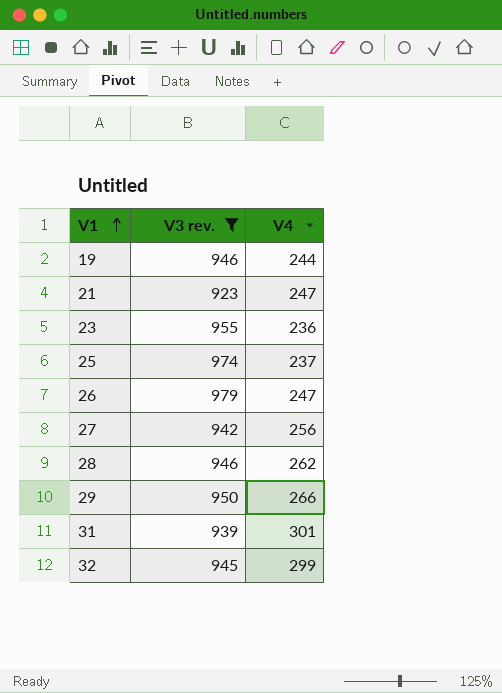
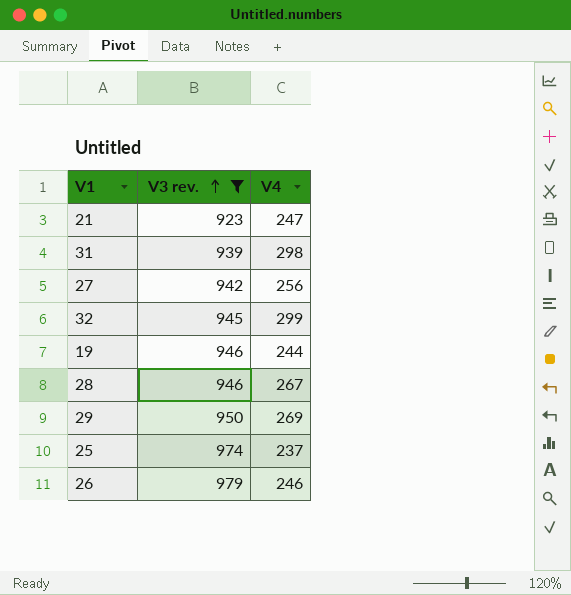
row order: V1 ascending -> V3 rev. ascending
row 23: 955 | 236 -> none
31 | V4: 301 -> 298
28 | V4: 262 -> 267
29 | V4: 266 -> 269
26 | V4: 247 -> 246

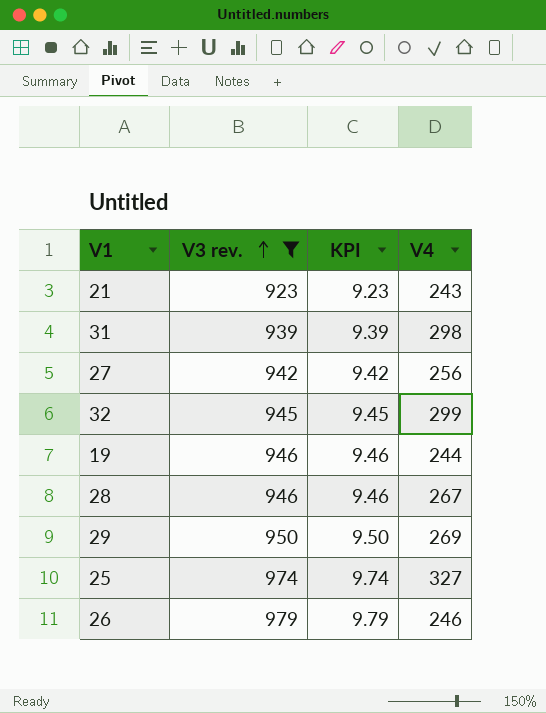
column KPI | formula: none -> [V3 rev.] * 0.01
21 | V4: 247 -> 243
25 | V4: 237 -> 327

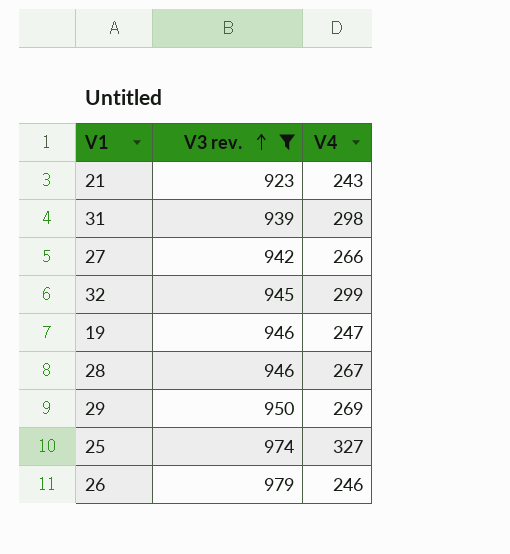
column KPI | formula: [V3 rev.] * 0.01 -> none
27 | V4: 256 -> 266
19 | V4: 244 -> 247

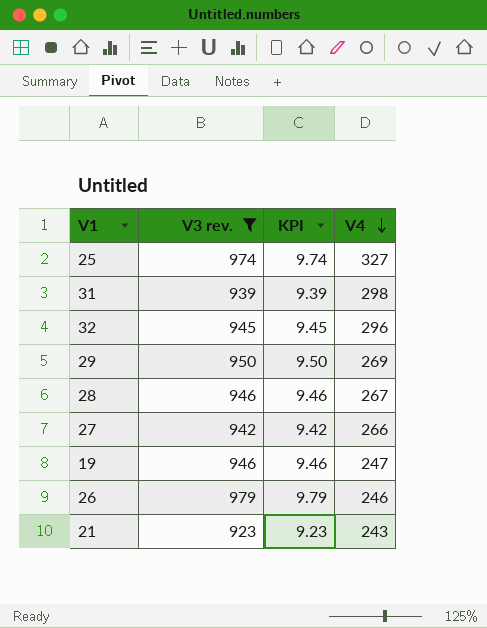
row order: V3 rev. ascending -> V4 descending
column KPI | formula: none -> [V3 rev.] * 0.01
32 | V4: 299 -> 296

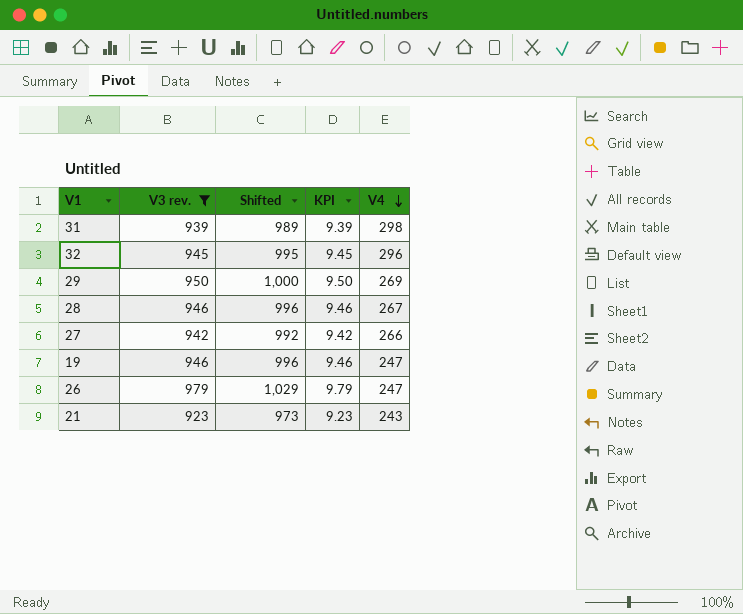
column Shifted | formula: none -> [V3 rev.] + 50
row 25: 974 | 9.74 | 327 -> none
26 | V4: 246 -> 247

